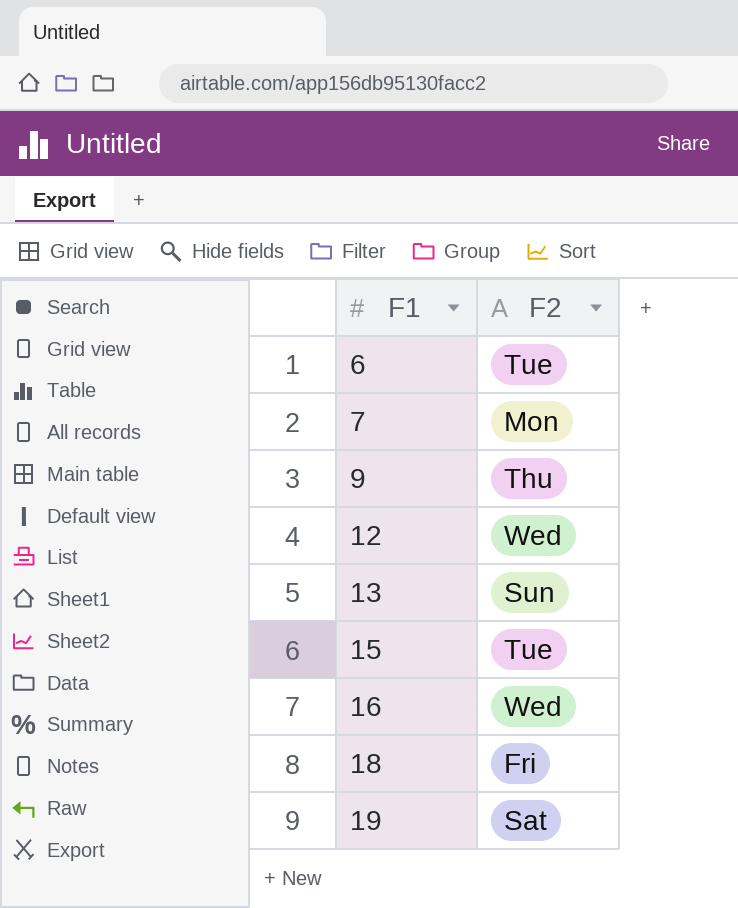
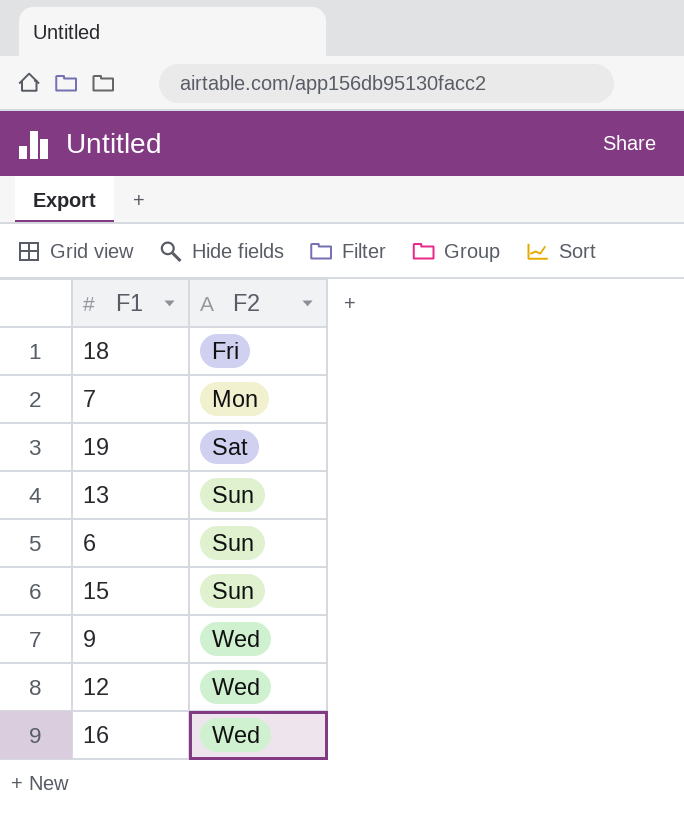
row order: F1 ascending -> F2 ascending
6 | F2: Tue -> Sun
15 | F2: Tue -> Sun
9 | F2: Thu -> Wed

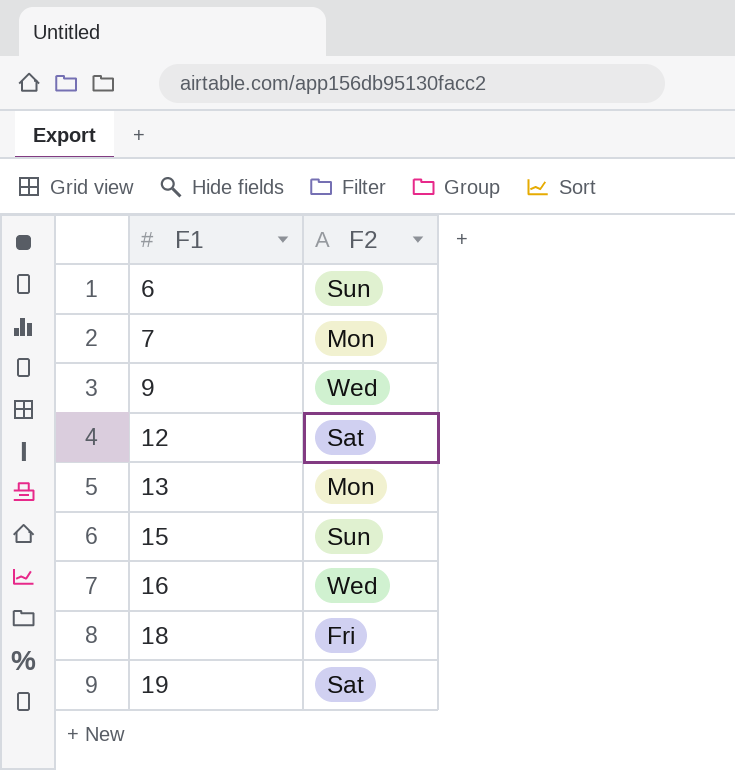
row order: F2 ascending -> F1 ascending
12 | F2: Wed -> Sat
13 | F2: Sun -> Mon

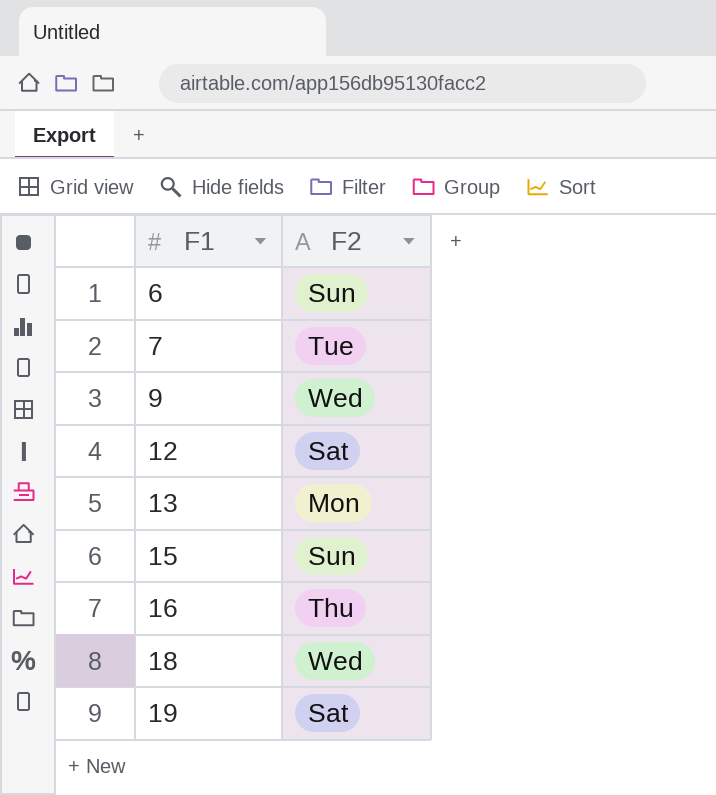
7 | F2: Mon -> Tue
16 | F2: Wed -> Thu
18 | F2: Fri -> Wed

